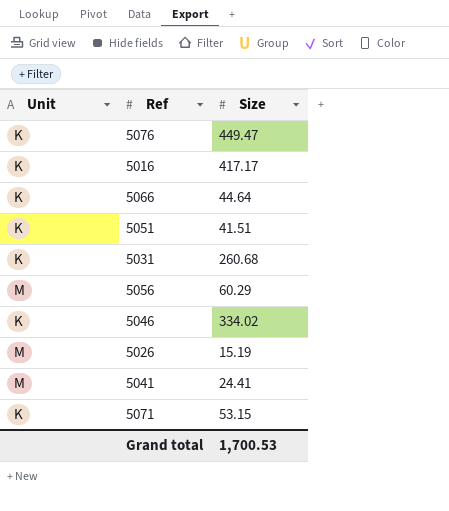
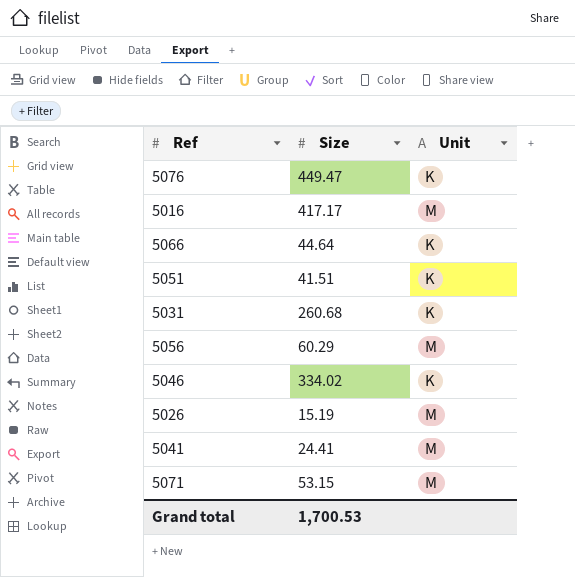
column Unit | position: 1 -> 3
5016 | Unit: K -> M
5071 | Unit: K -> M

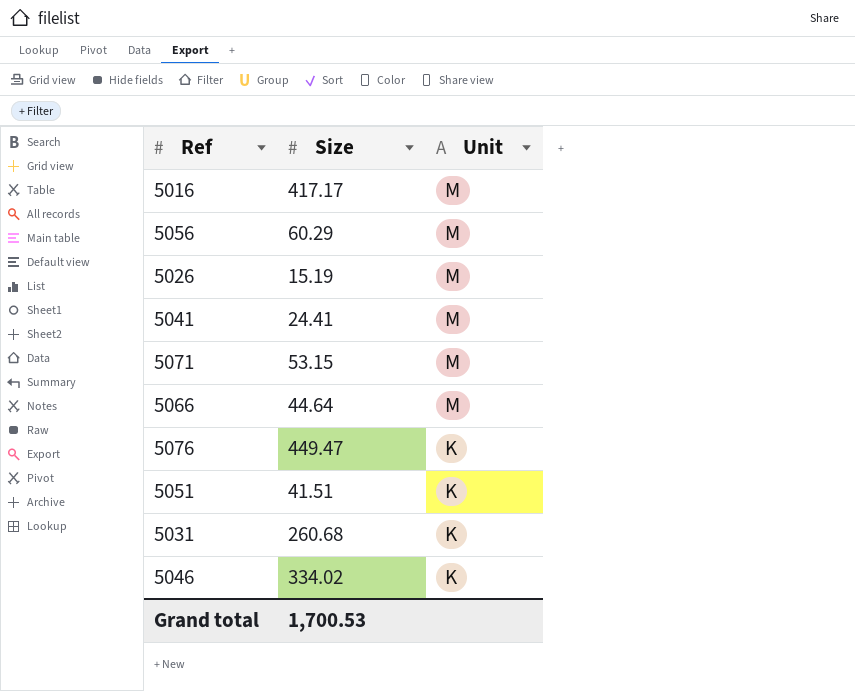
row order: none -> Unit descending
5066 | Unit: K -> M

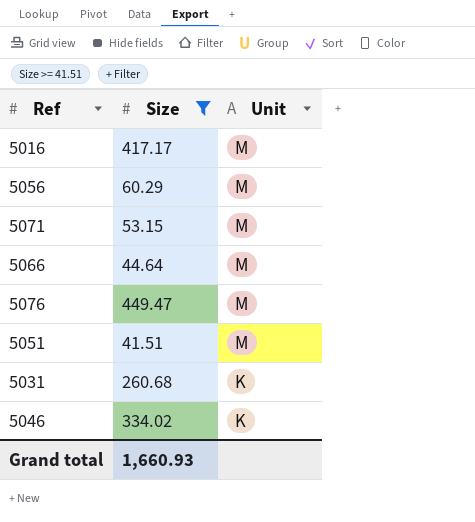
filter: none -> Size >= 41.51
5076 | Unit: K -> M
5051 | Unit: K -> M
Grand total | Size: 1,700.53 -> 1,660.93

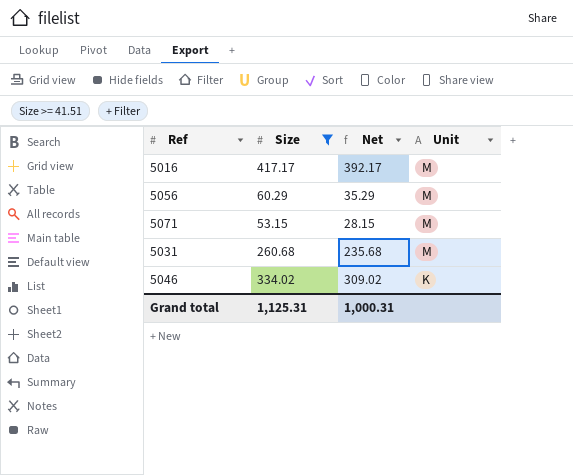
column Net | formula: none -> [Size] - 25
row 5066: 44.64 | M -> none
row 5076: 449.47 | M -> none
row 5051: 41.51 | M -> none
5031 | Unit: K -> M
Grand total | Size: 1,660.93 -> 1,125.31

